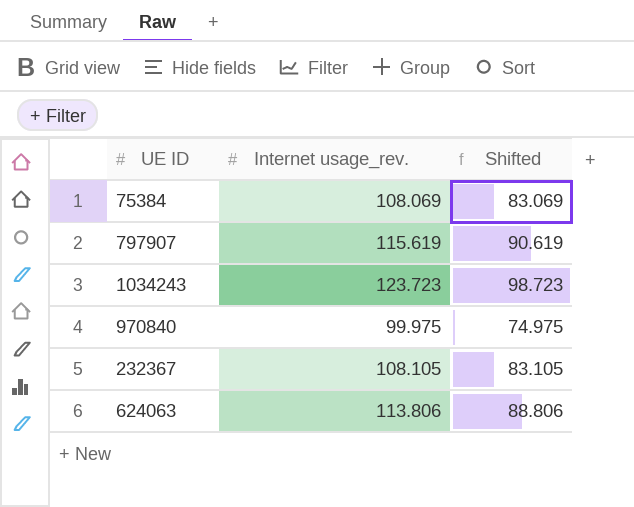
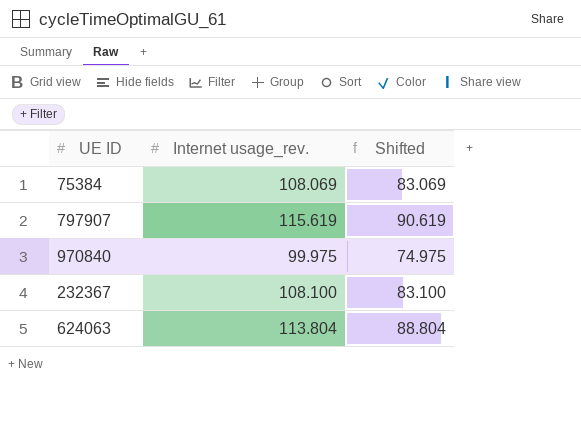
row 1034243: 123.723 | 98.723 -> none
232367 | Internet usage_rev.: 108.105 -> 108.100
232367 | Shifted: 83.105 -> 83.100
624063 | Internet usage_rev.: 113.806 -> 113.804
624063 | Shifted: 88.806 -> 88.804

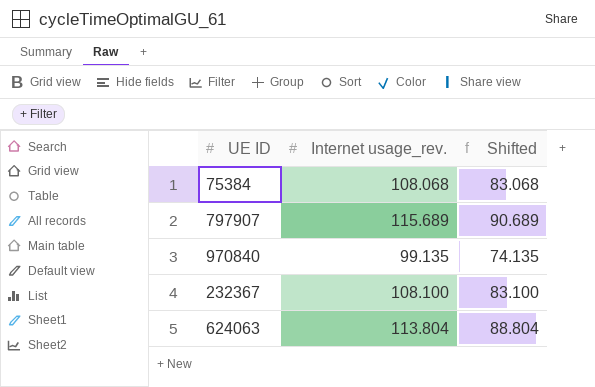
75384 | Internet usage_rev.: 108.069 -> 108.068
75384 | Shifted: 83.069 -> 83.068
797907 | Internet usage_rev.: 115.619 -> 115.689
797907 | Shifted: 90.619 -> 90.689
970840 | Internet usage_rev.: 99.975 -> 99.135
970840 | Shifted: 74.975 -> 74.135

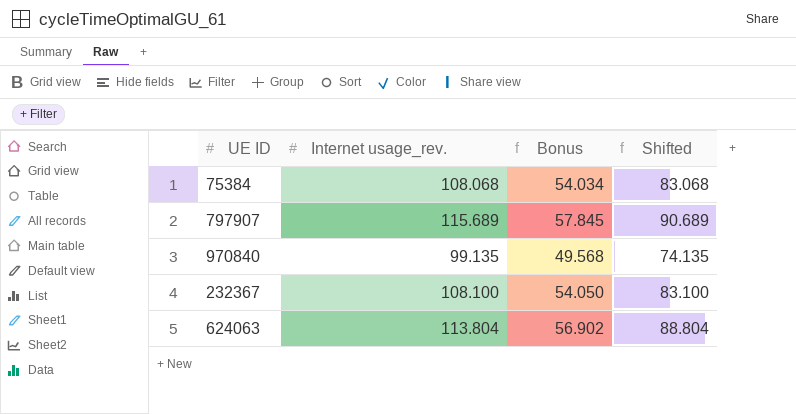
column Bonus | formula: none -> [Internet usage_rev.] * 0.5

